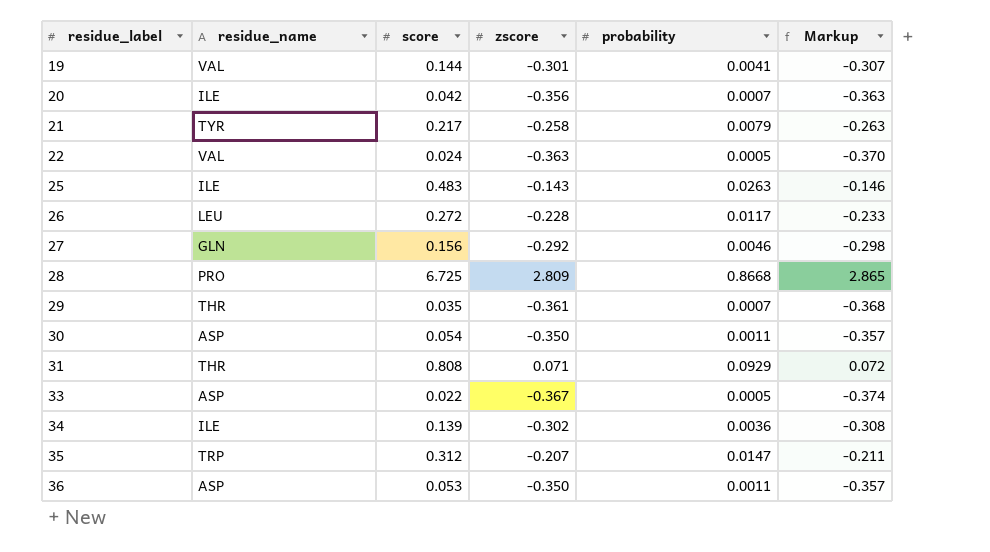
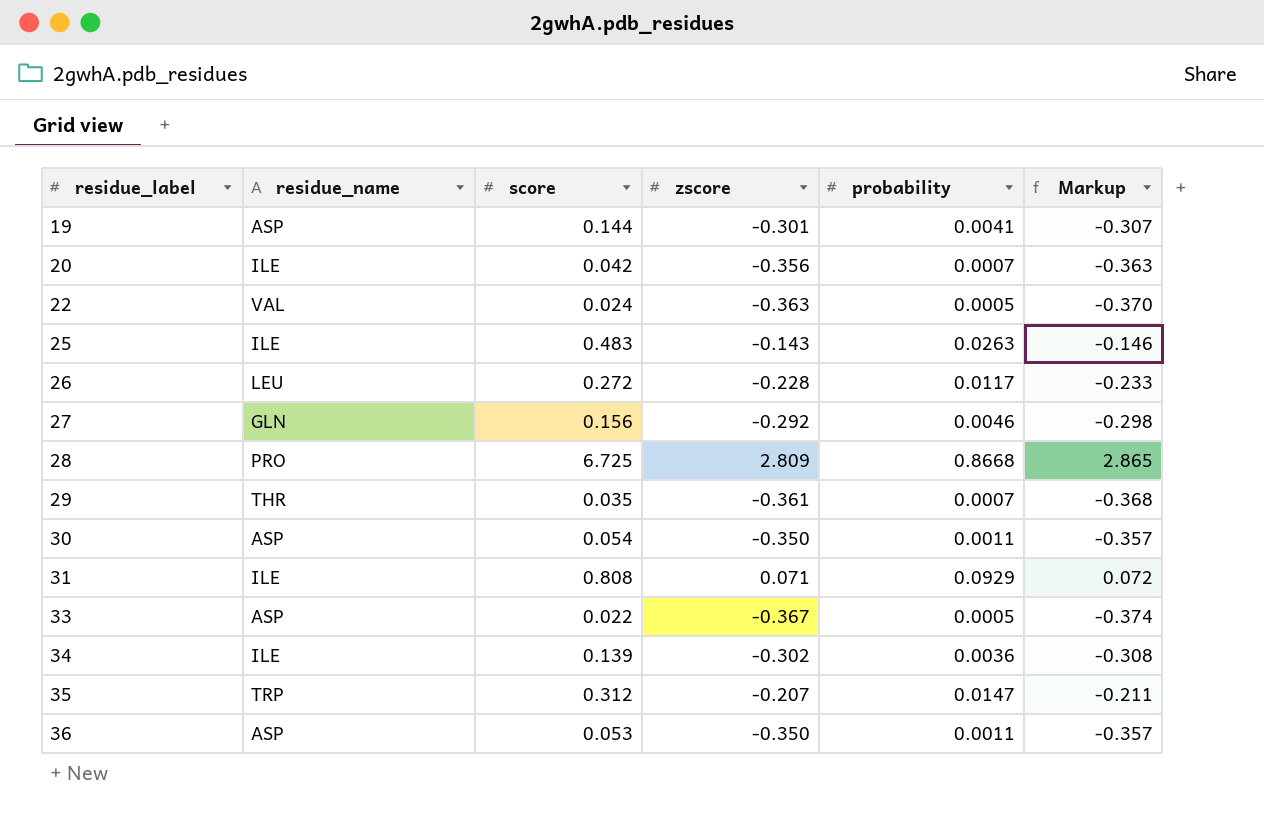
row 21: TYR | 0.217 | -0.258 | 0.0079 | -0.263 -> none
19 | residue_name: VAL -> ASP
31 | residue_name: THR -> ILE

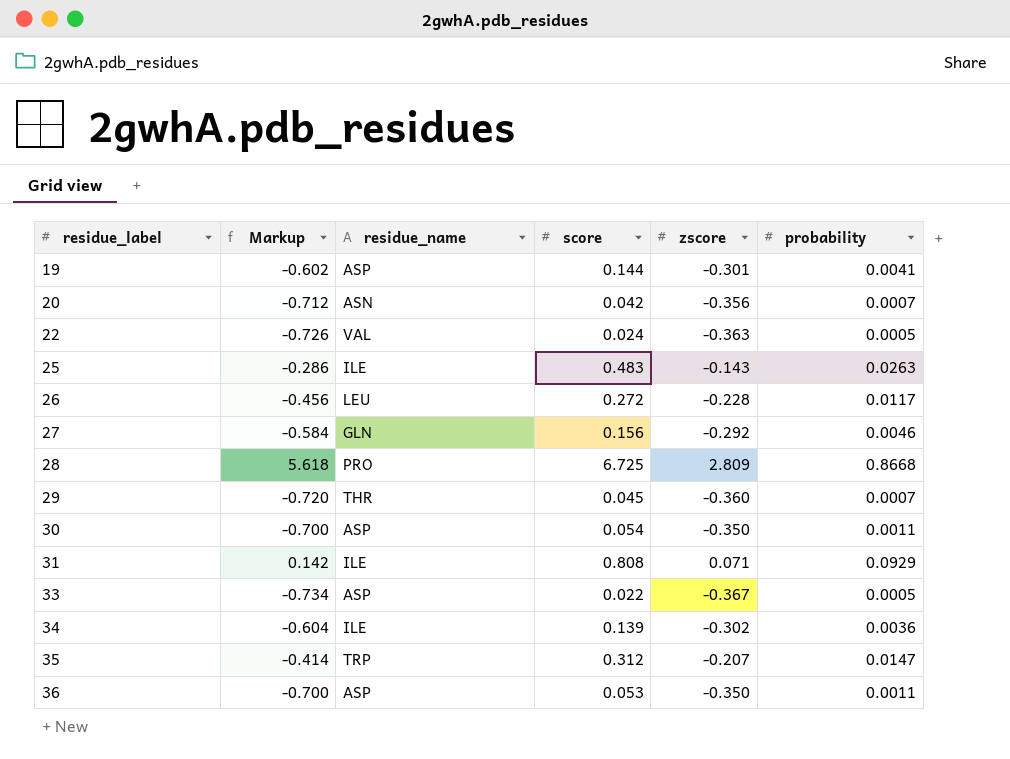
column Markup | formula: [zscore] * 1.02 -> [zscore] * 2
column Markup | position: 6 -> 2
20 | residue_name: ILE -> ASN
29 | score: 0.035 -> 0.045
29 | zscore: -0.361 -> -0.360

